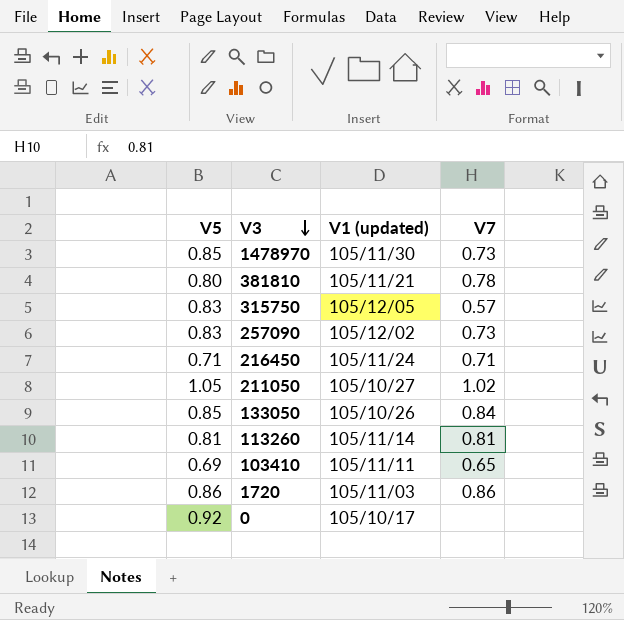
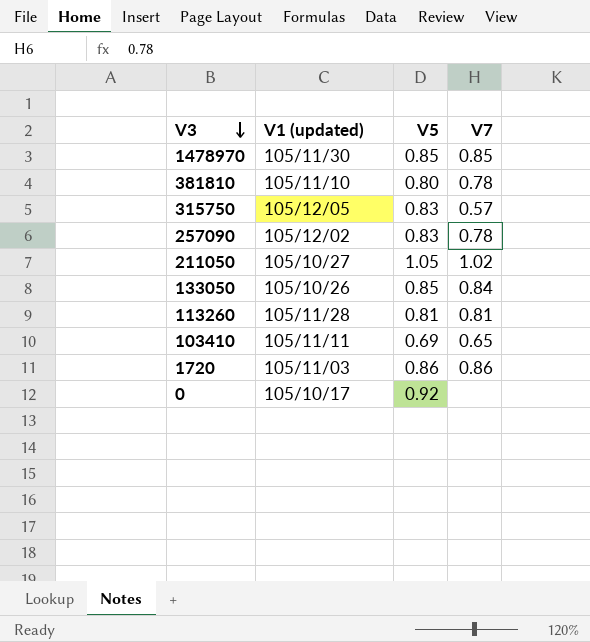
column V5 | position: 1 -> 3
row 216450: 0.71 | 105/11/24 | 0.71 -> none
1478970 | V7: 0.73 -> 0.85
381810 | V1 (updated): 105/11/21 -> 105/11/10
257090 | V7: 0.73 -> 0.78
113260 | V1 (updated): 105/11/14 -> 105/11/28

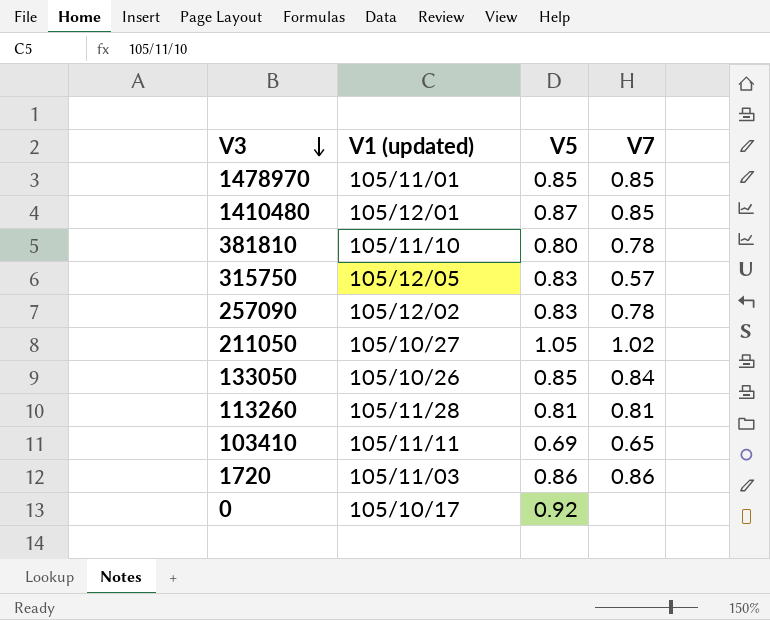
1478970 | V1 (updated): 105/11/30 -> 105/11/01
row 1410480: none -> 105/12/01 | 0.87 | 0.85

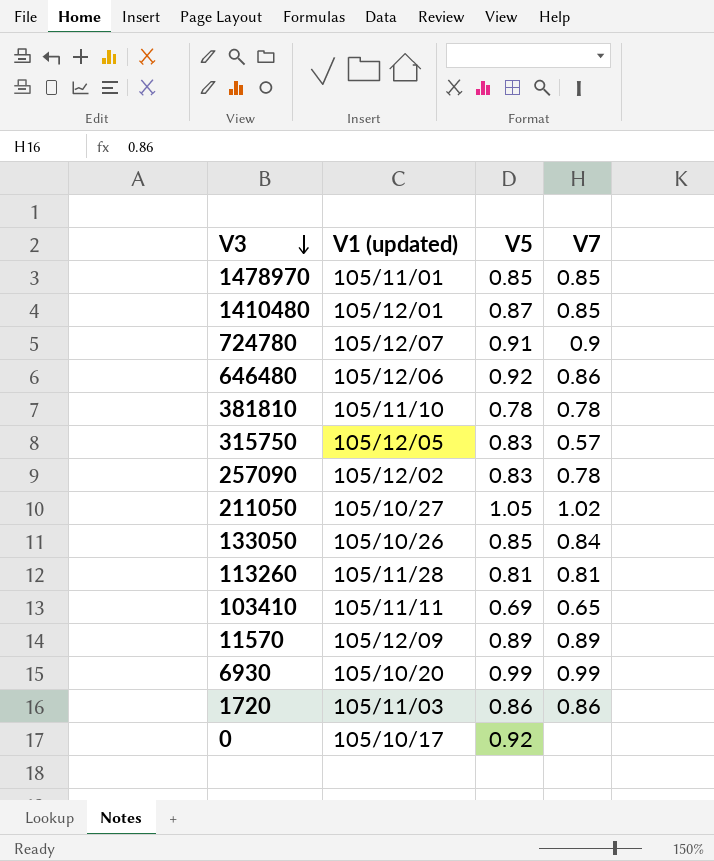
row 724780: none -> 105/12/07 | 0.91 | 0.9
row 646480: none -> 105/12/06 | 0.92 | 0.86
381810 | V5: 0.80 -> 0.78
row 11570: none -> 105/12/09 | 0.89 | 0.89
row 6930: none -> 105/10/20 | 0.99 | 0.99

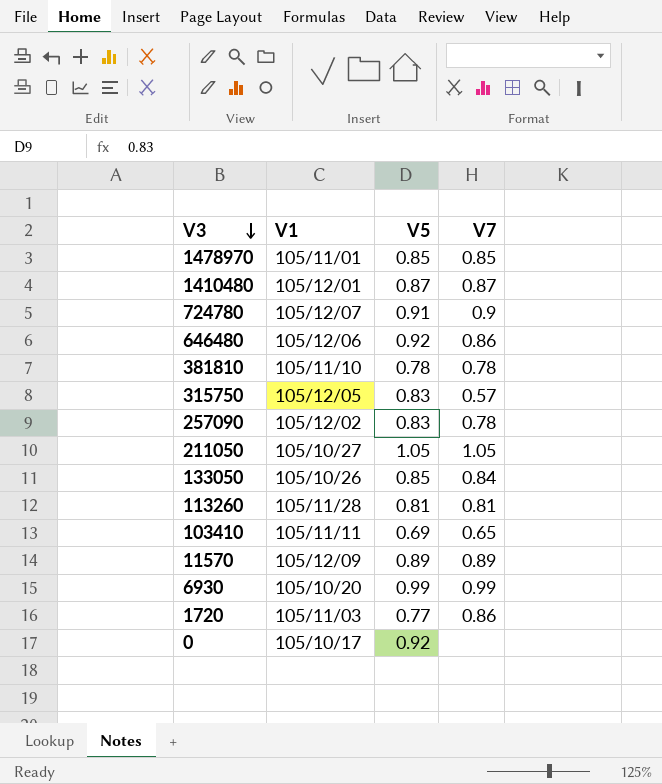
column name: V1 (updated) -> V1
1410480 | V7: 0.85 -> 0.87
211050 | V7: 1.02 -> 1.05
1720 | V5: 0.86 -> 0.77

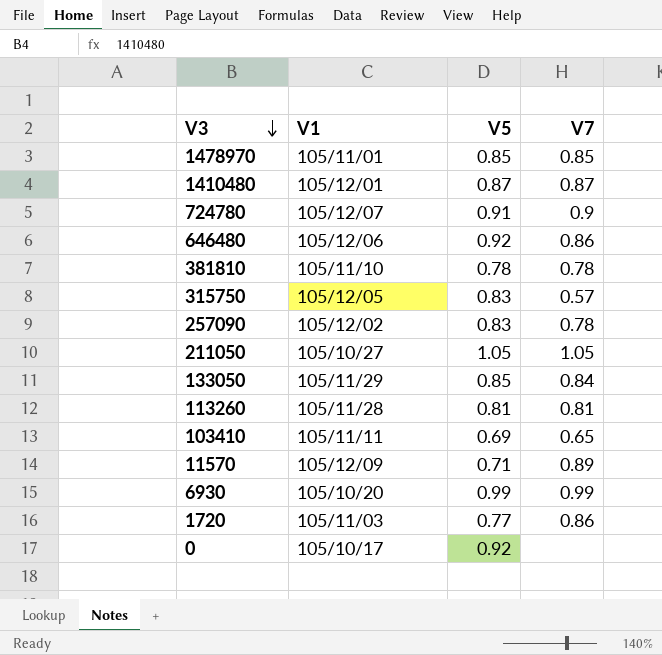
133050 | V1: 105/10/26 -> 105/11/29
11570 | V5: 0.89 -> 0.71

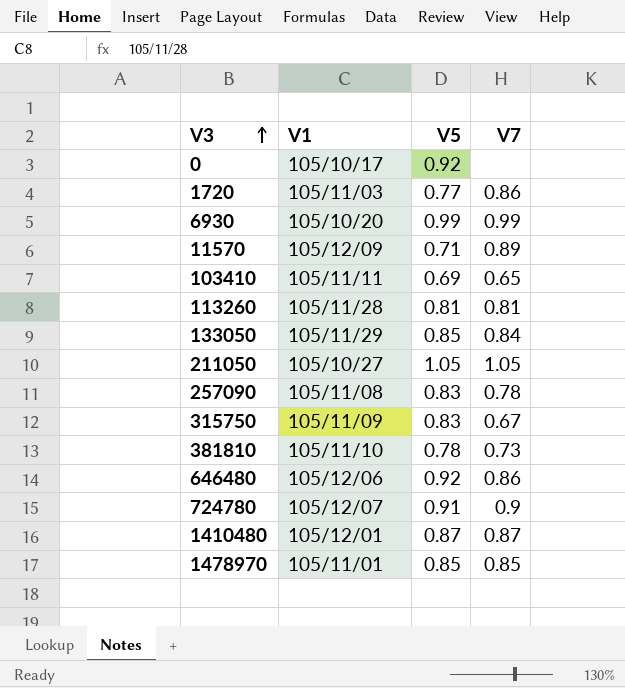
row order: V3 descending -> V3 ascending
257090 | V1: 105/12/02 -> 105/11/08
315750 | V1: 105/12/05 -> 105/11/09
315750 | V7: 0.57 -> 0.67
381810 | V7: 0.78 -> 0.73

